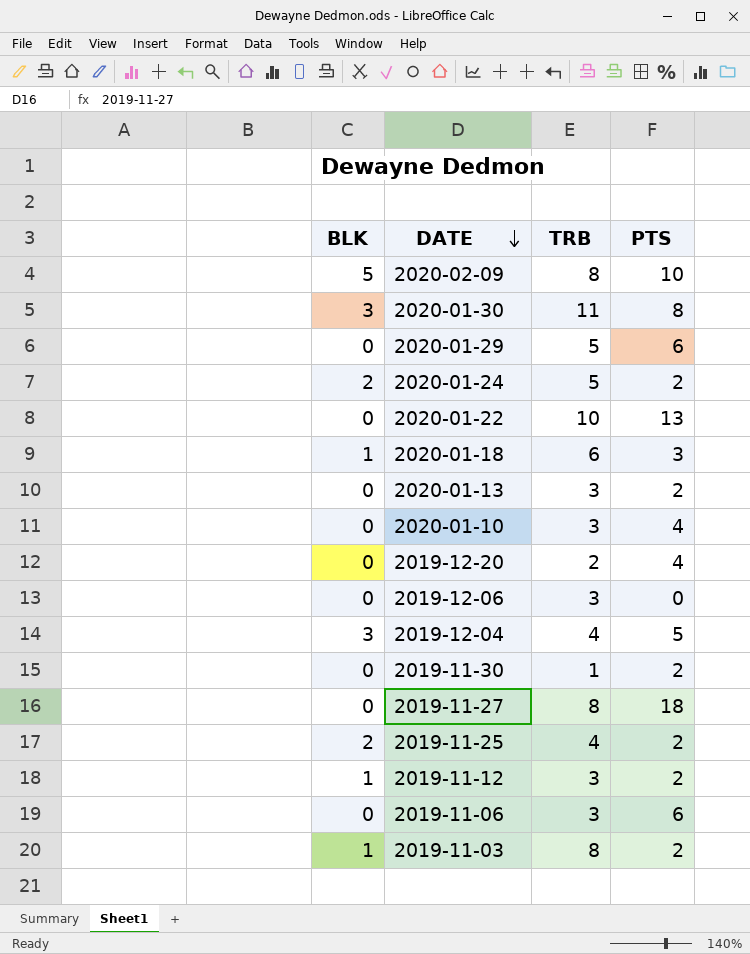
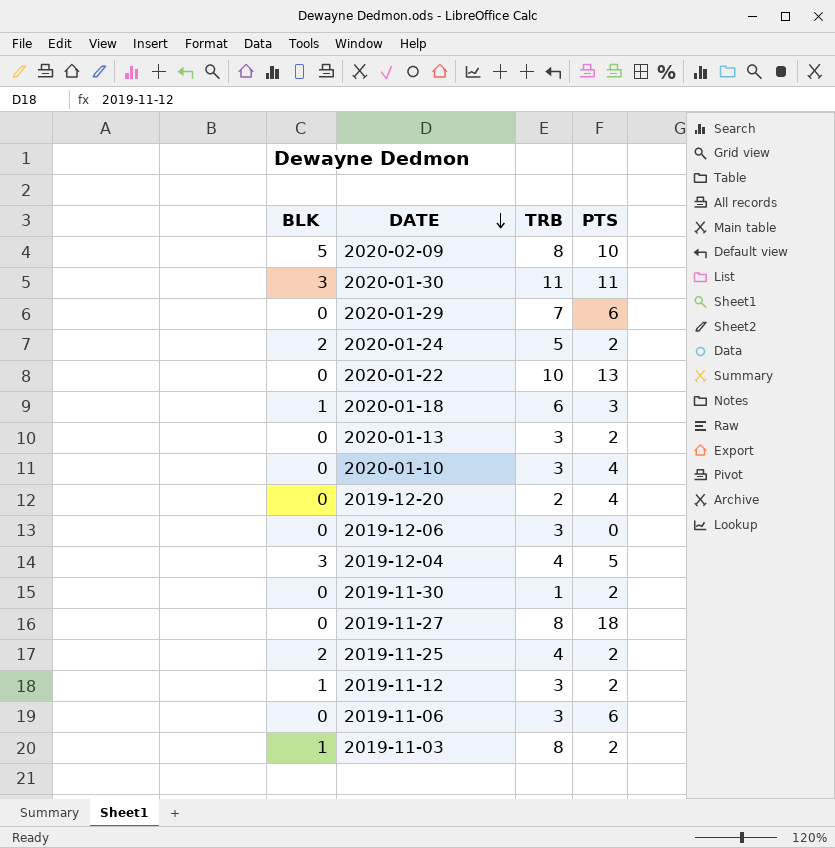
2020-01-30 | PTS: 8 -> 11
2020-01-29 | TRB: 5 -> 7

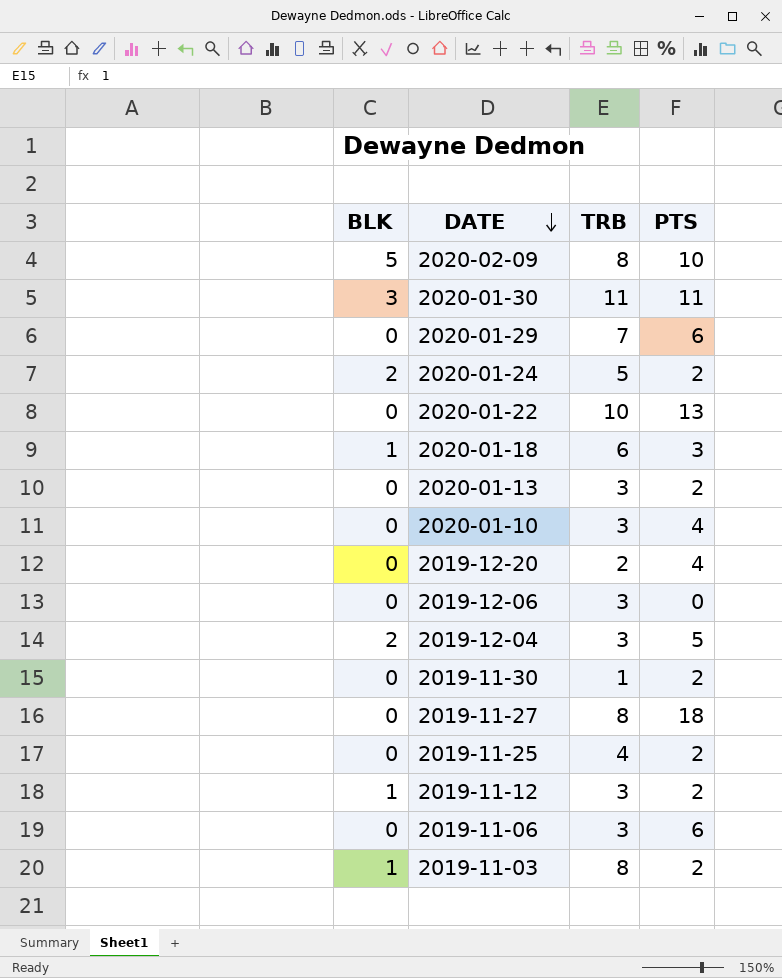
2019-12-04 | BLK: 3 -> 2
2019-12-04 | TRB: 4 -> 3
2019-11-25 | BLK: 2 -> 0

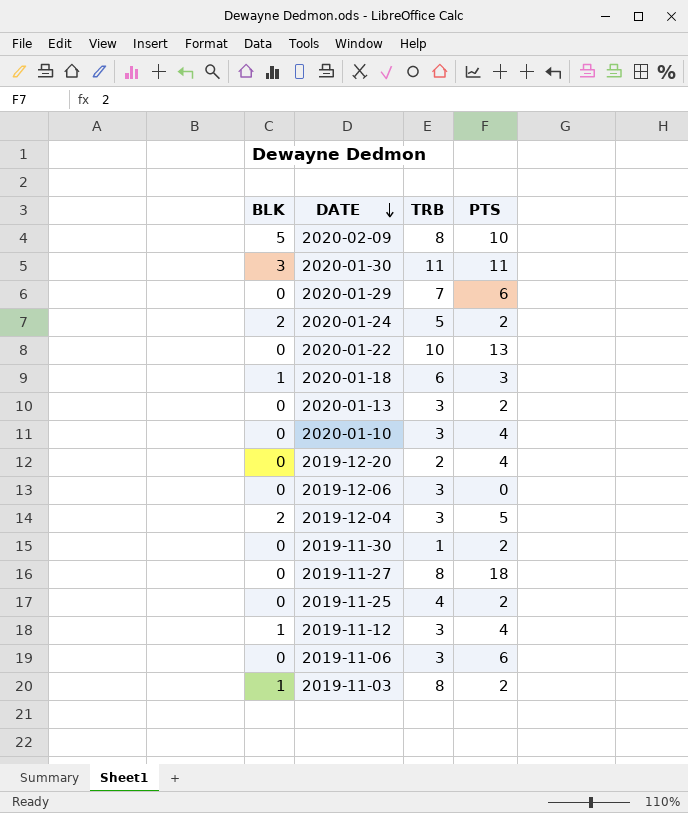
2019-11-12 | PTS: 2 -> 4

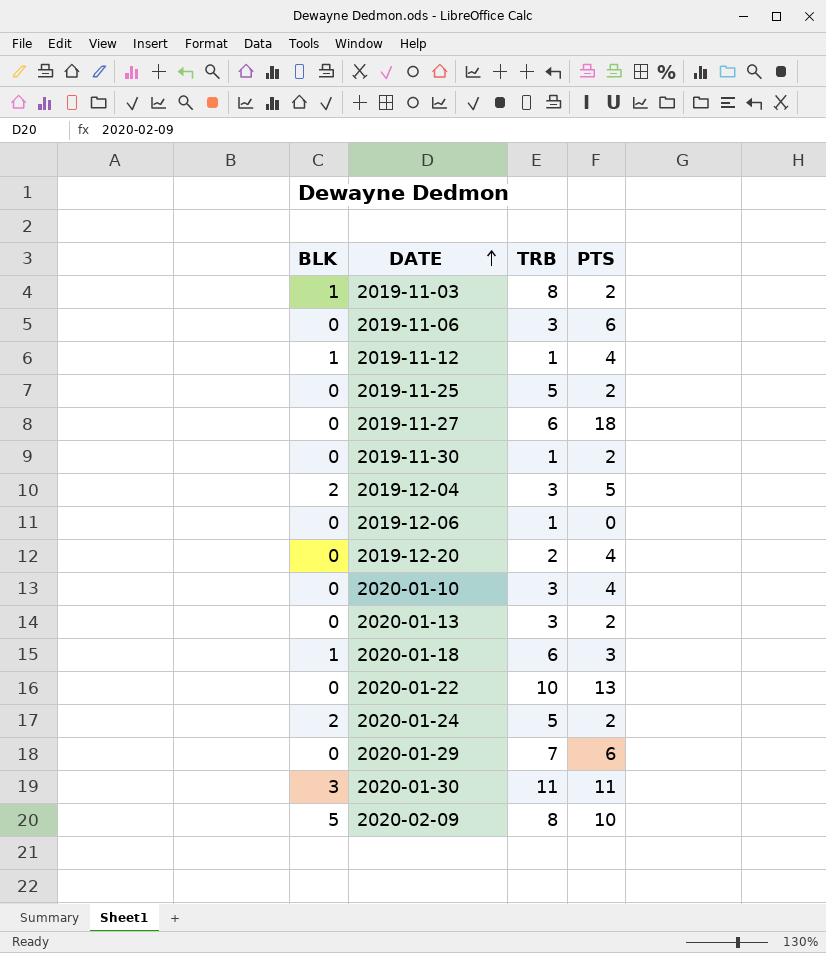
row order: DATE descending -> DATE ascending
2019-11-12 | TRB: 3 -> 1
2019-11-25 | TRB: 4 -> 5
2019-11-27 | TRB: 8 -> 6
2019-12-06 | TRB: 3 -> 1

